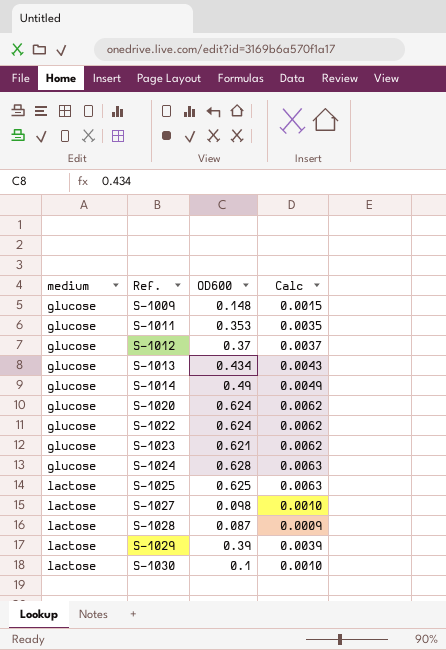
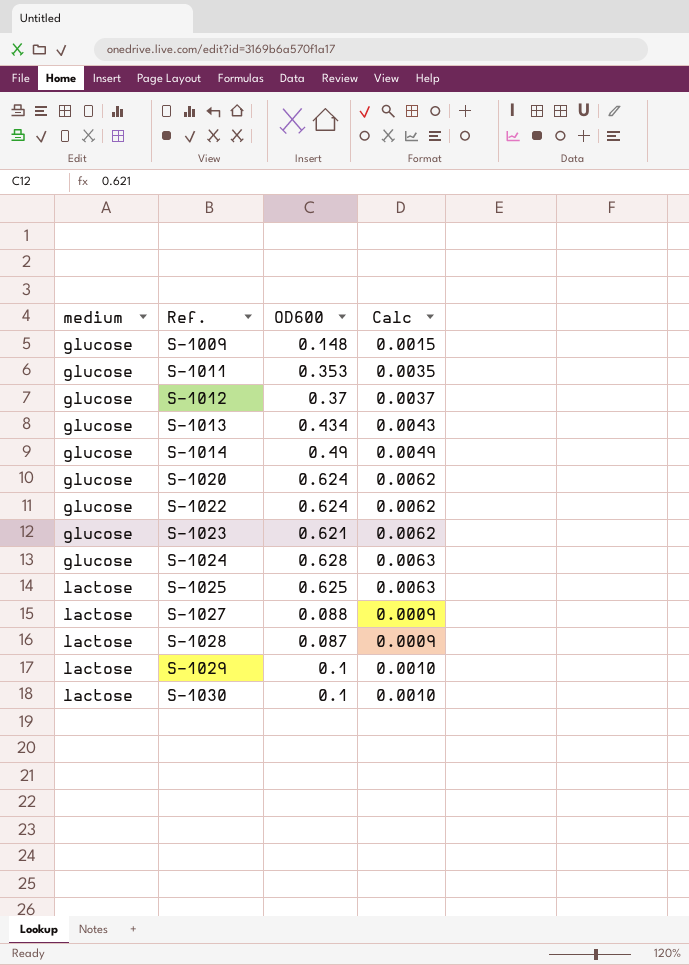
S-1027 | OD600: 0.098 -> 0.088
S-1027 | Calc: 0.0010 -> 0.0009
S-1029 | OD600: 0.39 -> 0.1
S-1029 | Calc: 0.0039 -> 0.0010

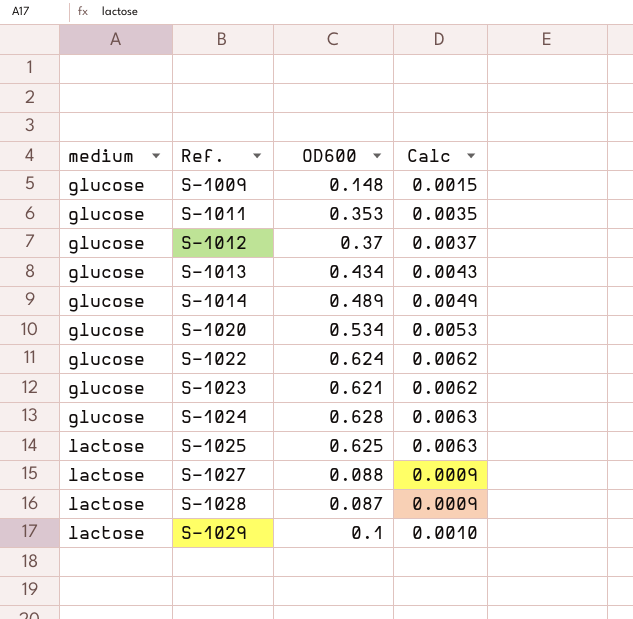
row S-1030: lactose | 0.1 | 0.0010 -> none
S-1014 | OD600: 0.49 -> 0.489
S-1020 | OD600: 0.624 -> 0.534
S-1020 | Calc: 0.0062 -> 0.0053

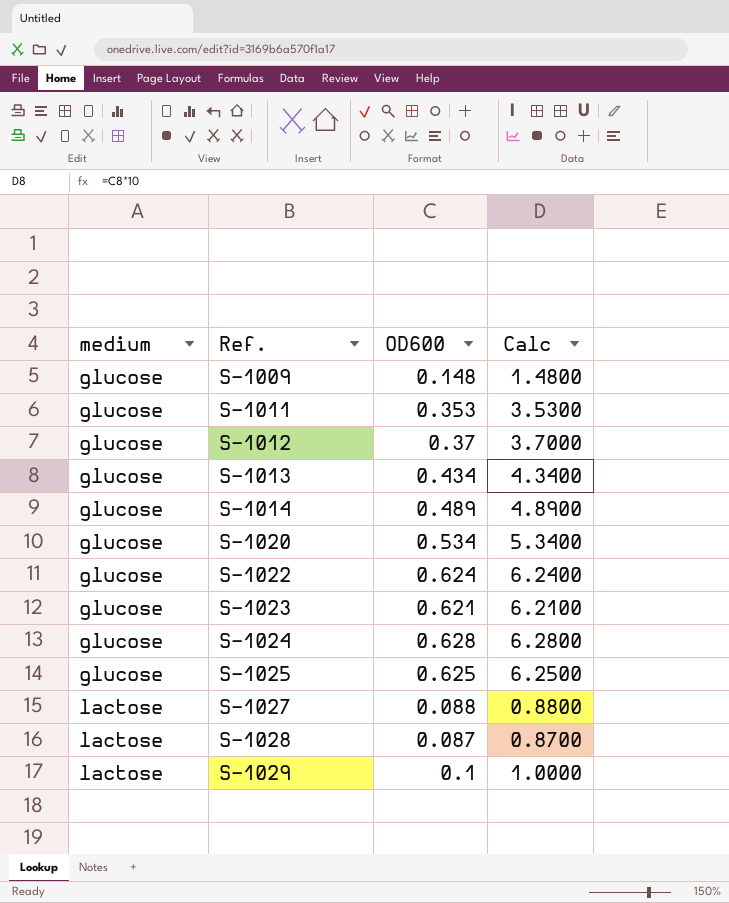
column Calc | formula: [OD600] * 0.01 -> [OD600] * 10
S-1025 | medium: lactose -> glucose

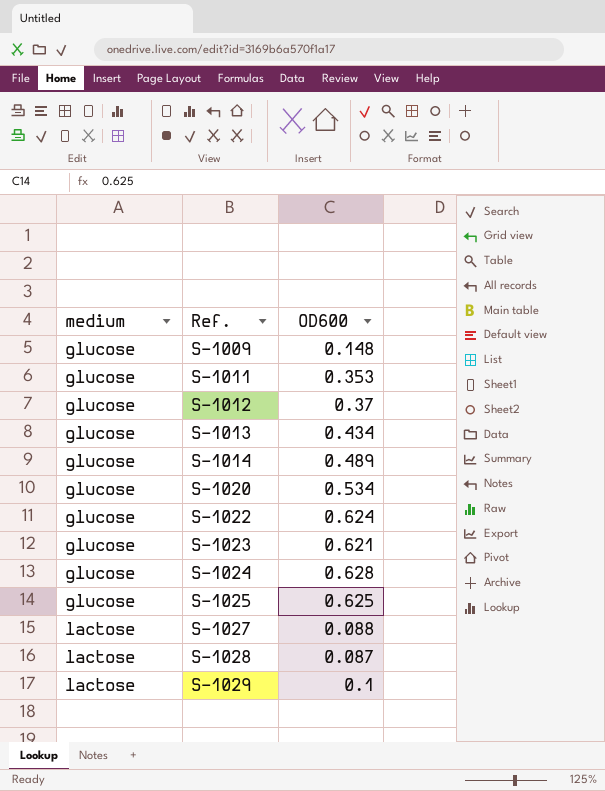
column Calc | formula: [OD600] * 10 -> none

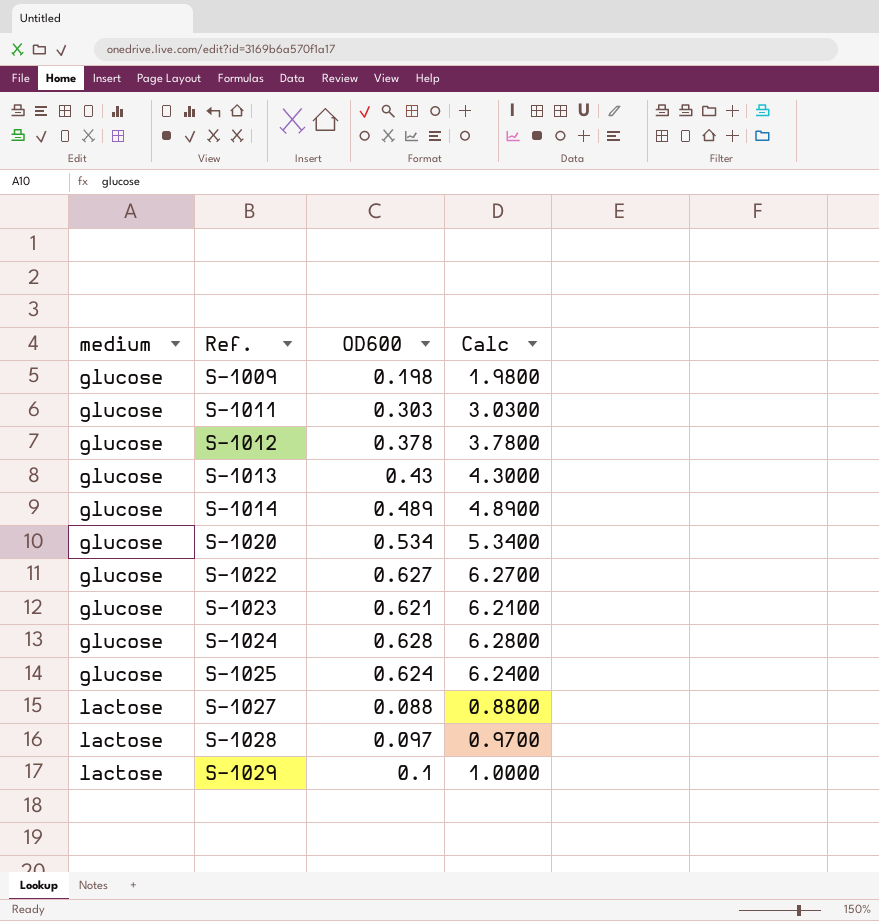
column Calc | formula: none -> [OD600] * 10
S-1009 | OD600: 0.148 -> 0.198
S-1011 | OD600: 0.353 -> 0.303
S-1012 | OD600: 0.37 -> 0.378
S-1013 | OD600: 0.434 -> 0.43
S-1022 | OD600: 0.624 -> 0.627
S-1025 | OD600: 0.625 -> 0.624
S-1028 | OD600: 0.087 -> 0.097

